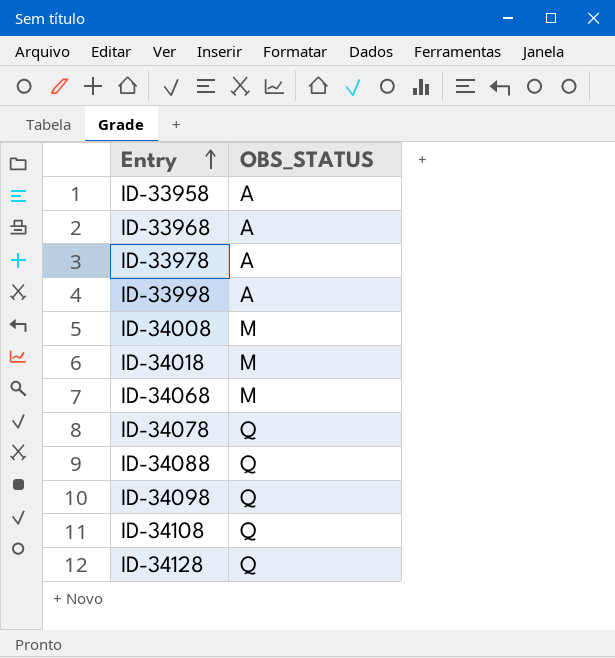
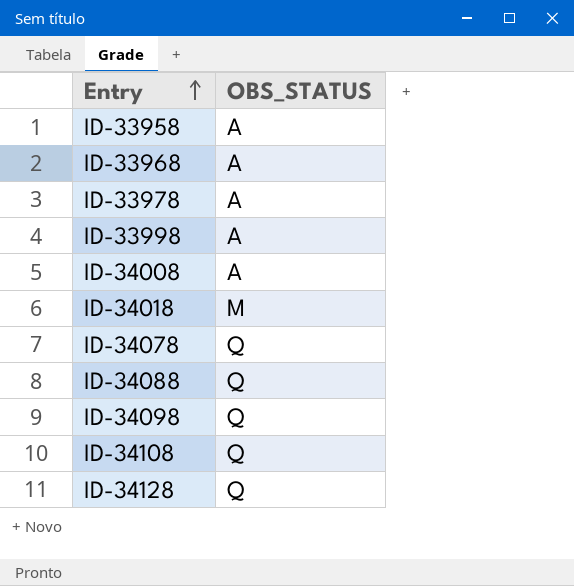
row ID-34068: M -> none
ID-34008 | OBS_STATUS: M -> A

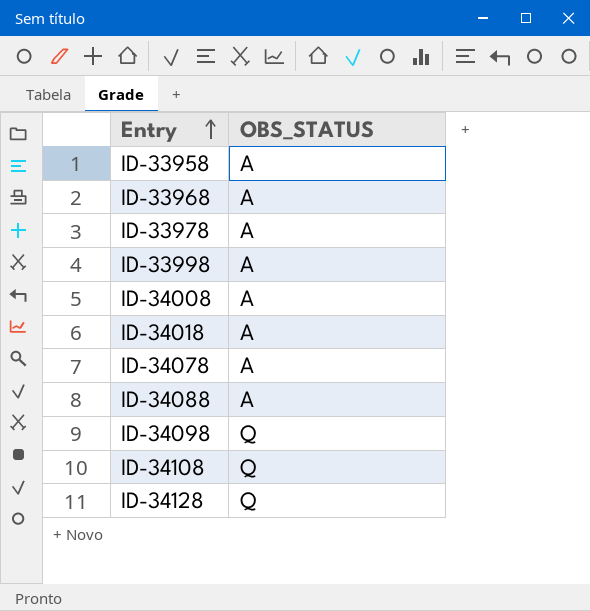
ID-34018 | OBS_STATUS: M -> A
ID-34078 | OBS_STATUS: Q -> A
ID-34088 | OBS_STATUS: Q -> A

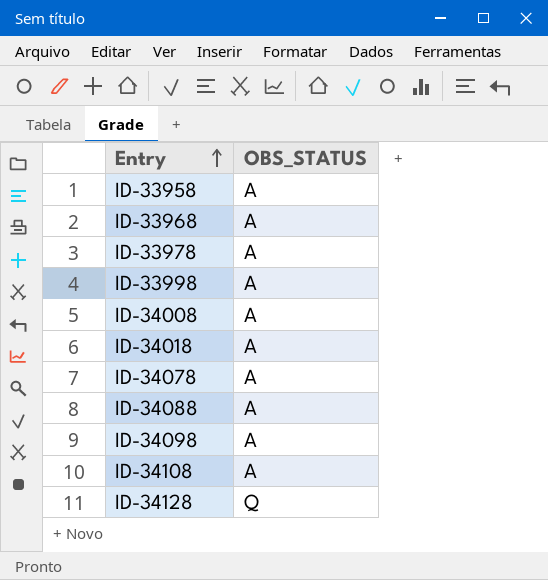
ID-34098 | OBS_STATUS: Q -> A
ID-34108 | OBS_STATUS: Q -> A

